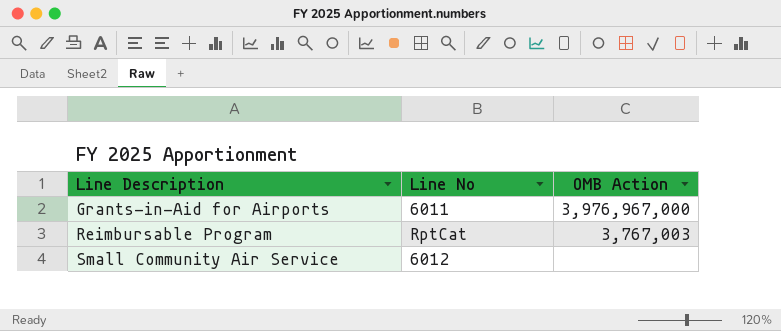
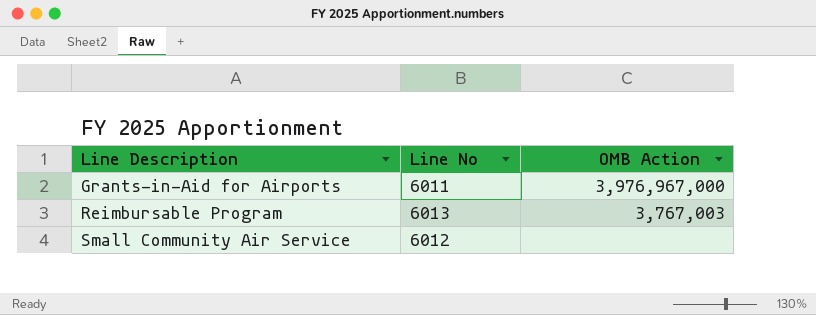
Reimbursable Program | Line No: RptCat -> 6013

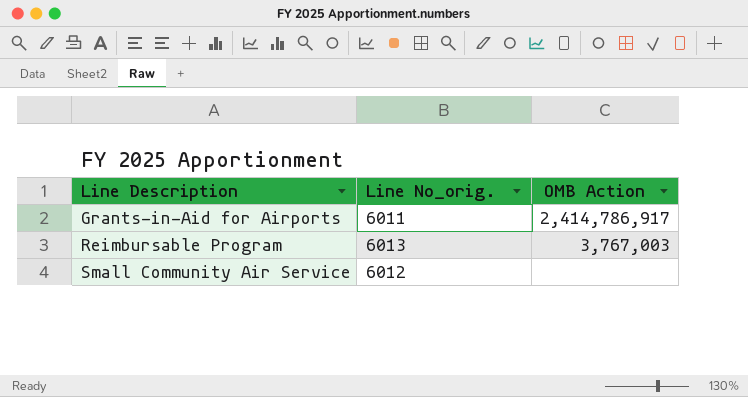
column name: Line No -> Line No_orig.
Grants-in-Aid for Airports | OMB Action: 3,976,967,000 -> 2,414,786,917

